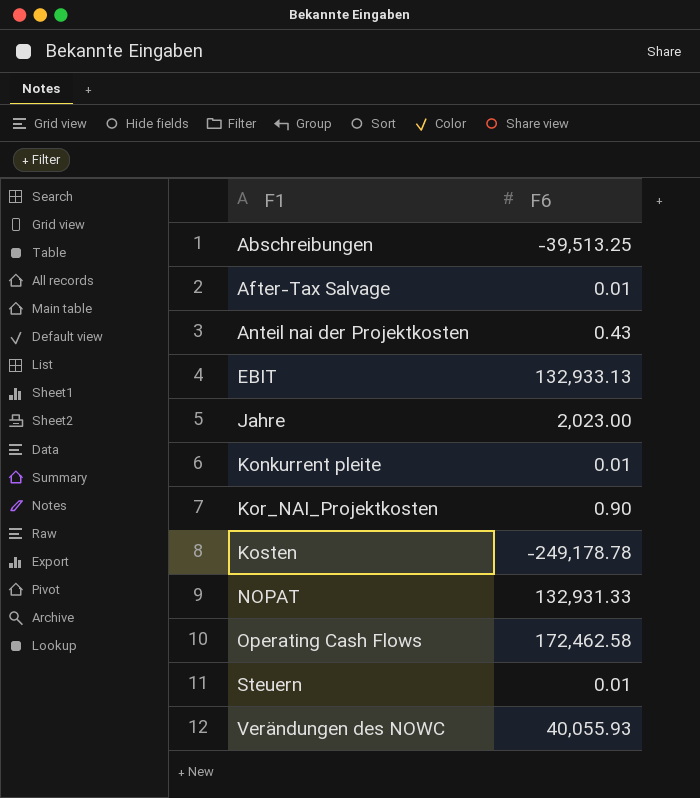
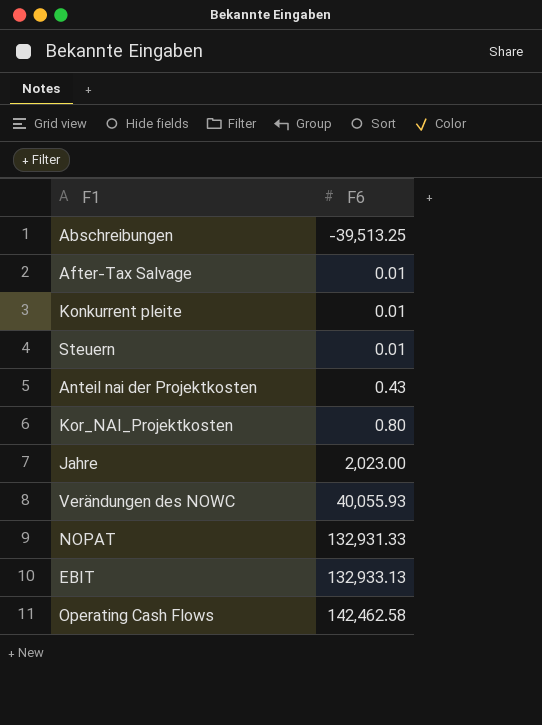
row order: F1 ascending -> F6 ascending
row Kosten: -249,178.78 -> none
Kor_NAI_Projektkosten | F6: 0.90 -> 0.80
Operating Cash Flows | F6: 172,462.58 -> 142,462.58

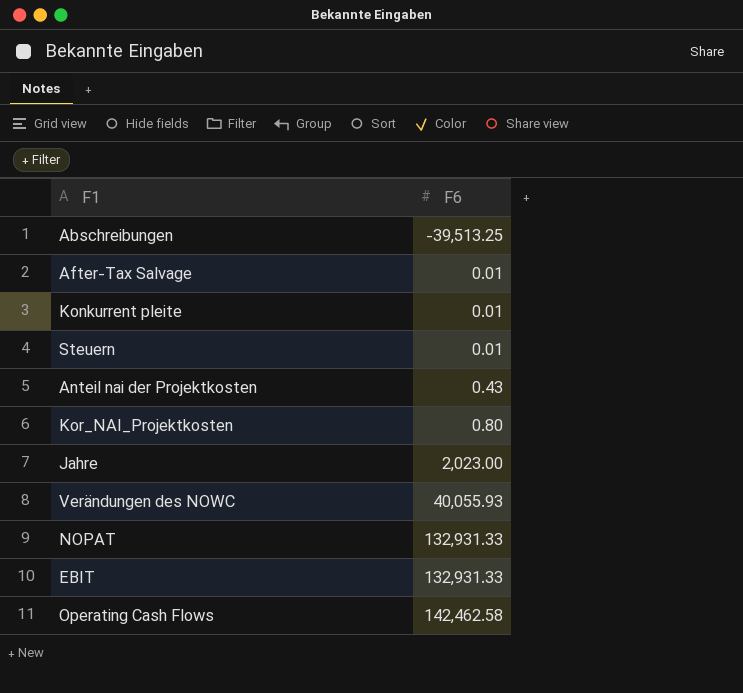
EBIT | F6: 132,933.13 -> 132,931.33

